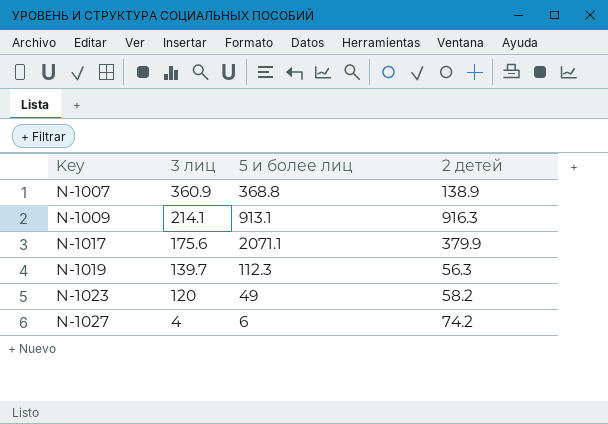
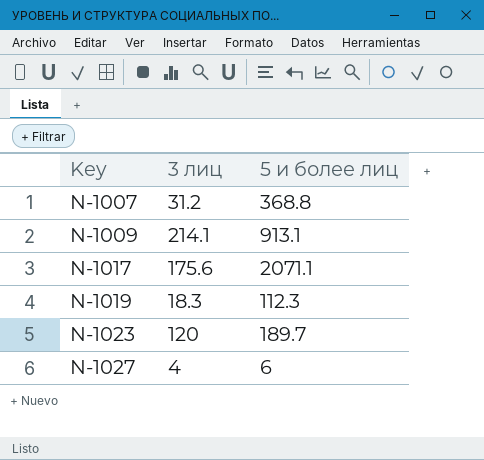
column 2 детей | position: 4 -> none
N-1007 | 3 лиц: 360.9 -> 31.2
N-1019 | 3 лиц: 139.7 -> 18.3
N-1023 | 5 и более лиц: 49 -> 189.7

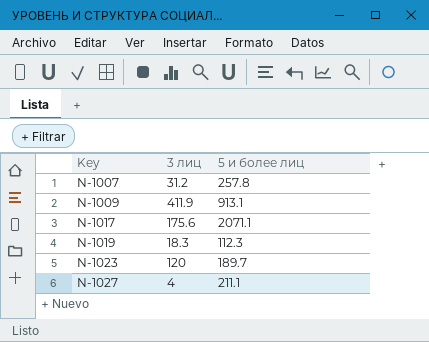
N-1007 | 5 и более лиц: 368.8 -> 257.8
N-1009 | 3 лиц: 214.1 -> 411.9
N-1027 | 5 и более лиц: 6 -> 211.1

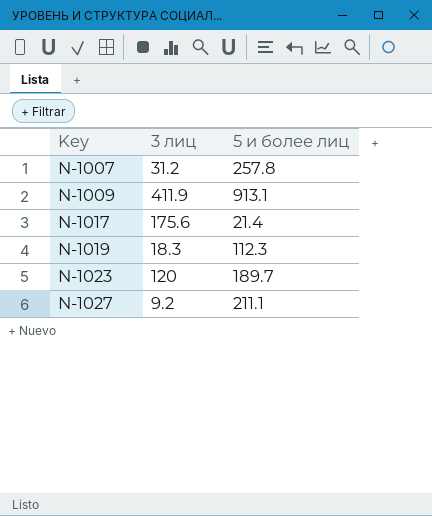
N-1017 | 5 и более лиц: 2071.1 -> 21.4
N-1027 | 3 лиц: 4 -> 9.2

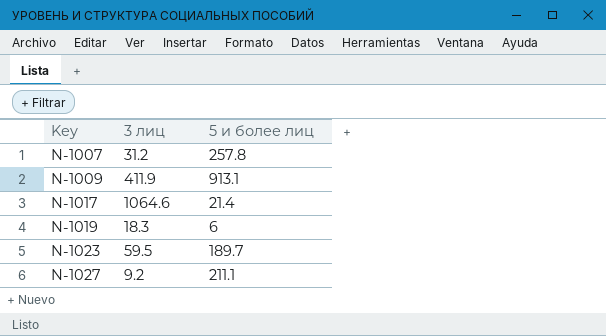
N-1017 | 3 лиц: 175.6 -> 1064.6
N-1019 | 5 и более лиц: 112.3 -> 6
N-1023 | 3 лиц: 120 -> 59.5

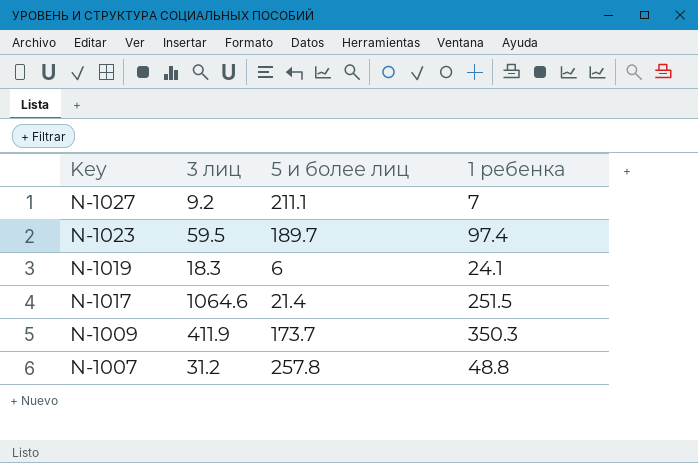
row order: Key ascending -> Key descending
column 1 ребенка | position: none -> 4
N-1009 | 5 и более лиц: 913.1 -> 173.7

